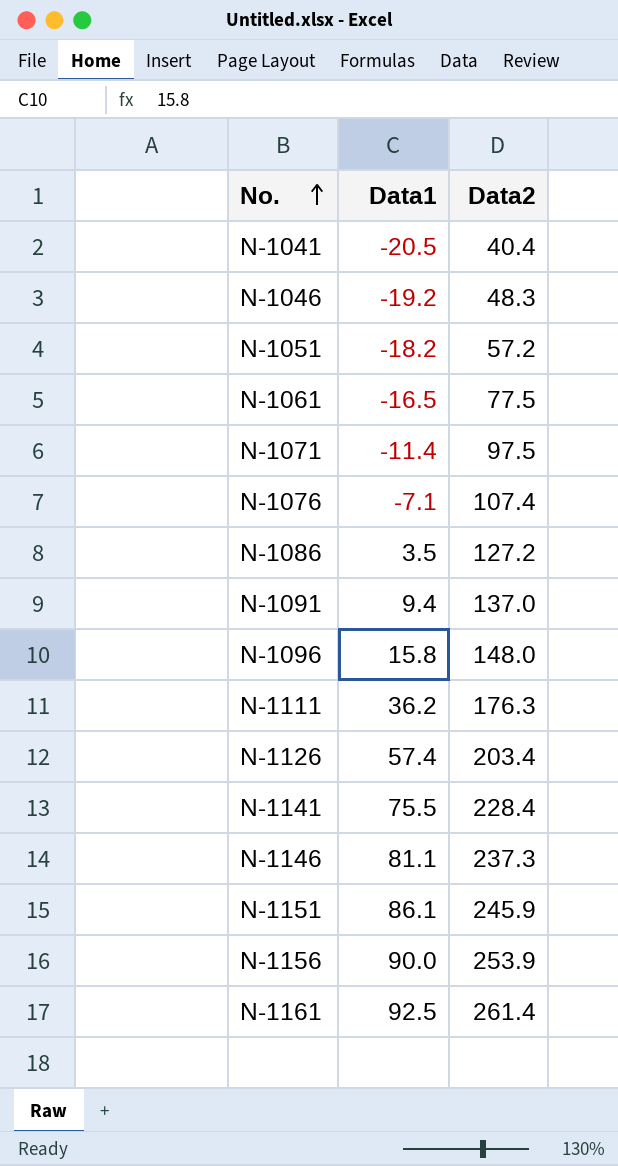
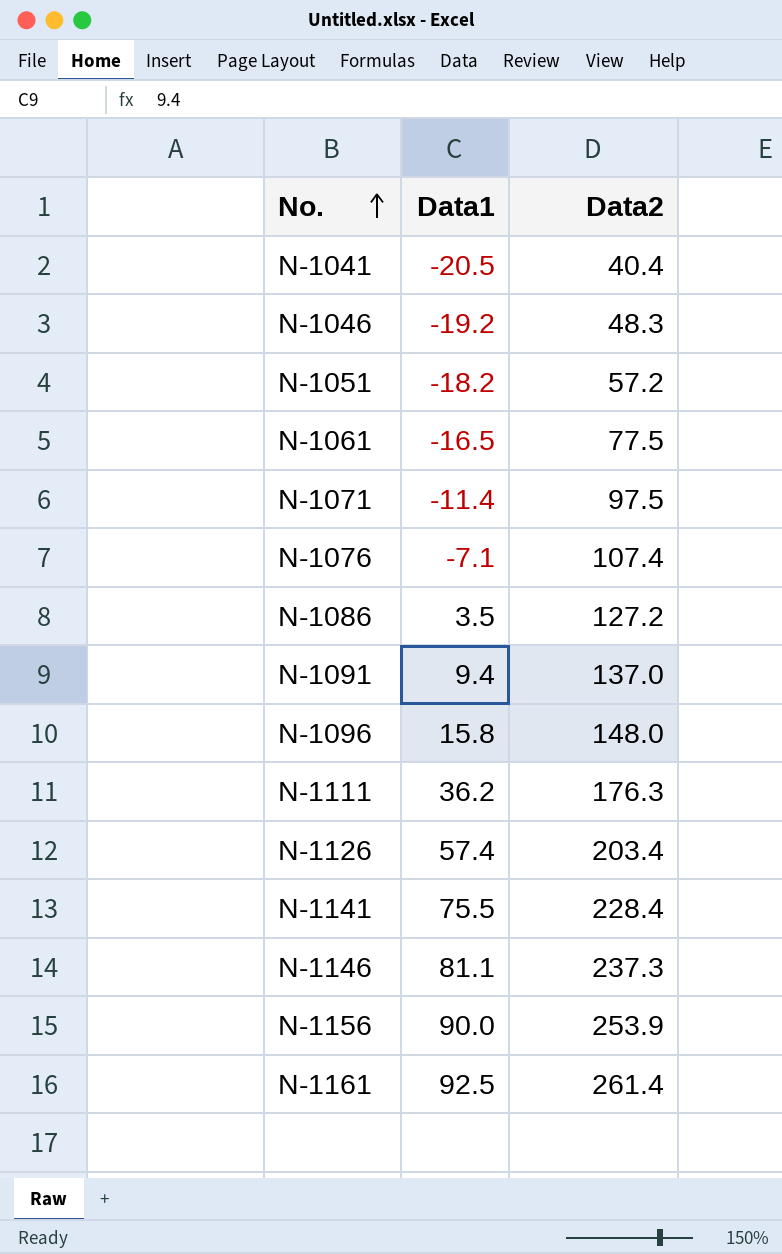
row N-1151: 86.1 | 245.9 -> none

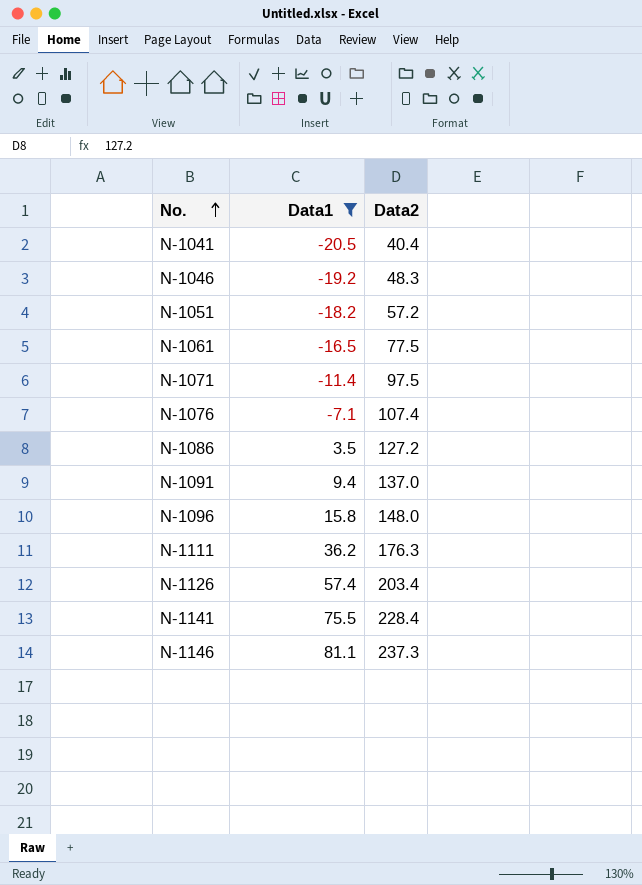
filter: none -> Data1 <= 81.1

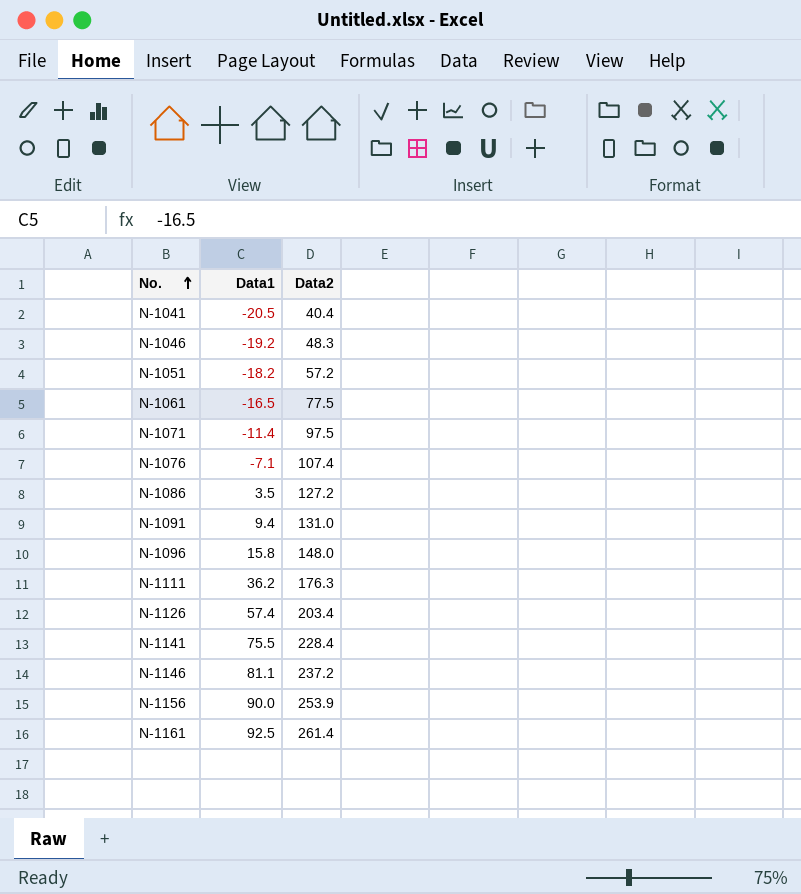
filter: Data1 <= 81.1 -> none
N-1091 | Data2: 137.0 -> 131.0
N-1146 | Data2: 237.3 -> 237.2

